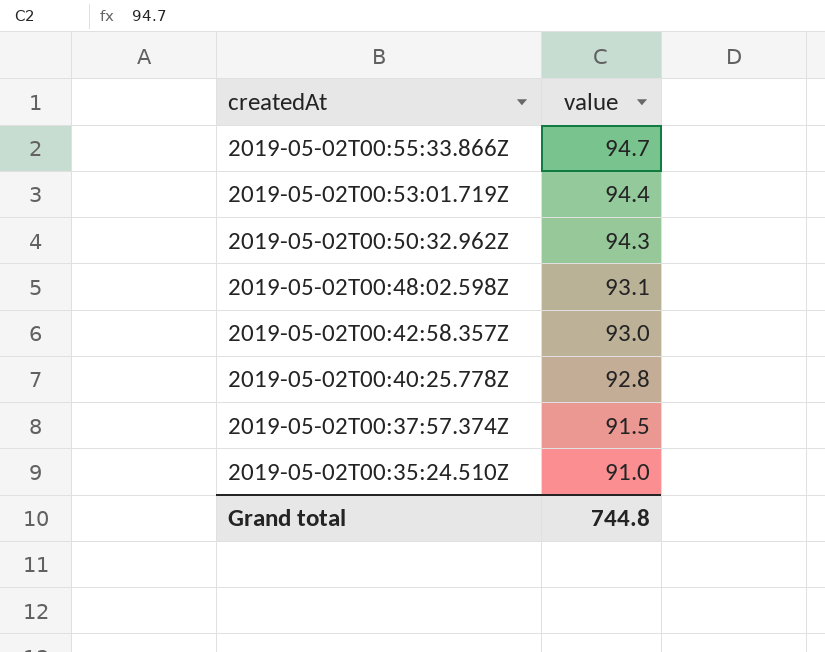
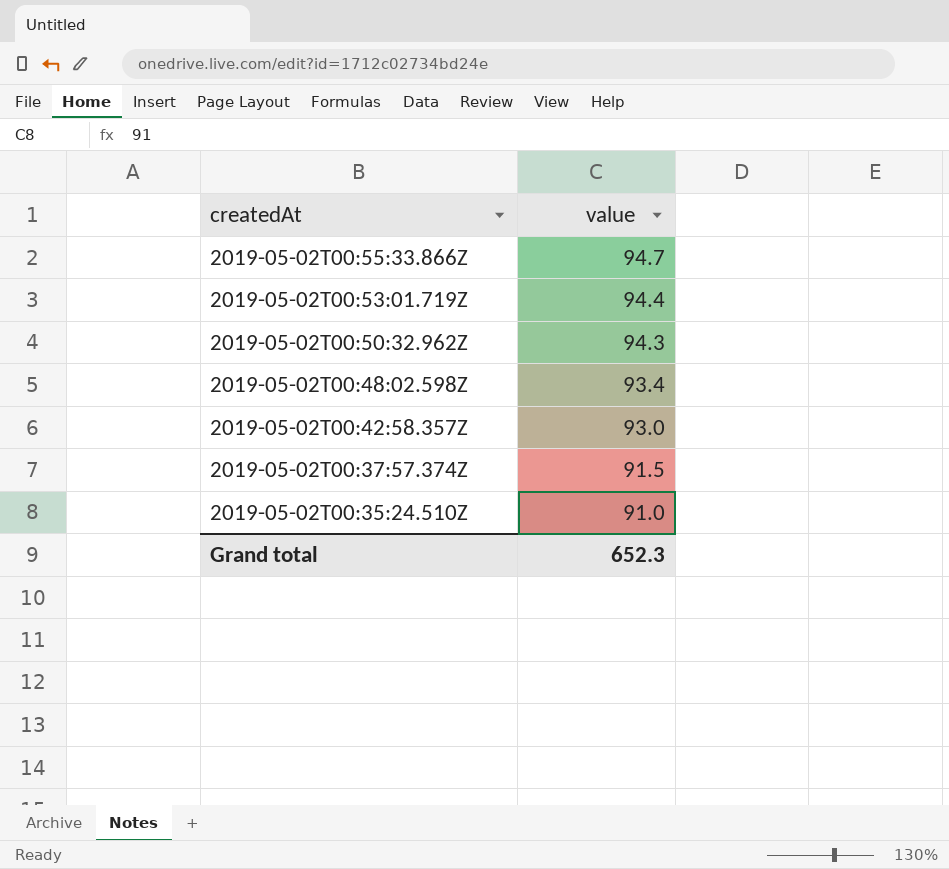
row 2019-05-02T00:40:25.778Z: 92.8 -> none
2019-05-02T00:48:02.598Z | value: 93.1 -> 93.4
Grand total | value: 744.8 -> 652.3

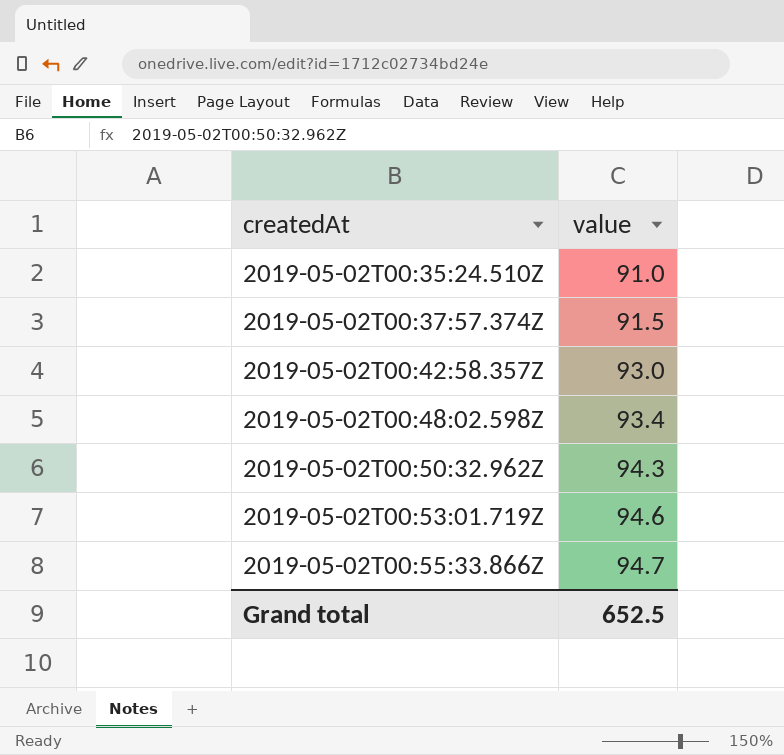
row order: createdAt descending -> createdAt ascending
2019-05-02T00:53:01.719Z | value: 94.4 -> 94.6
Grand total | value: 652.3 -> 652.5

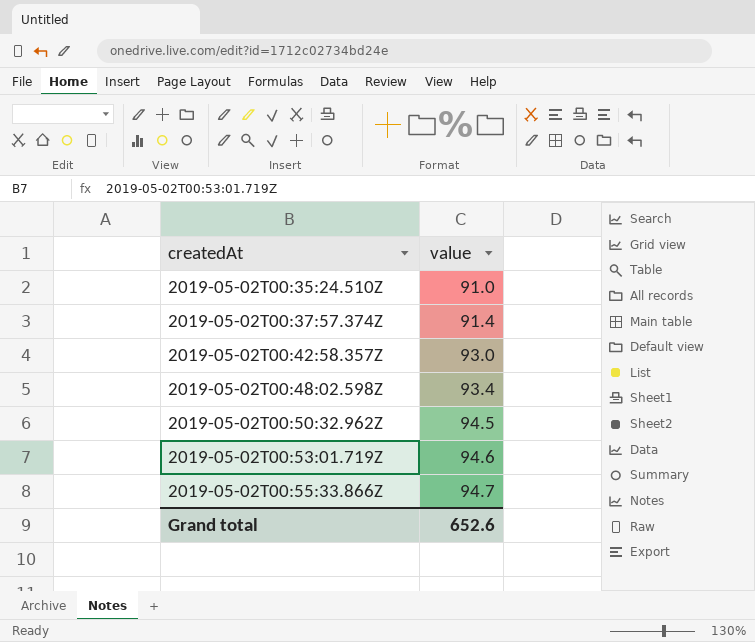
2019-05-02T00:37:57.374Z | value: 91.5 -> 91.4
2019-05-02T00:50:32.962Z | value: 94.3 -> 94.5
Grand total | value: 652.5 -> 652.6

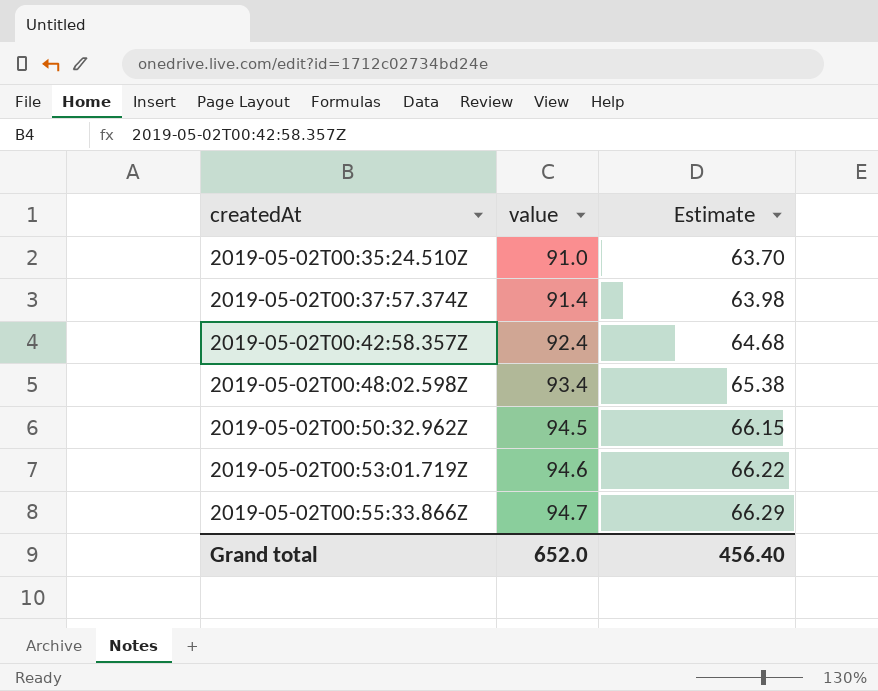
column Estimate | formula: none -> [value] * 0.7
2019-05-02T00:42:58.357Z | value: 93.0 -> 92.4
Grand total | value: 652.6 -> 652.0

